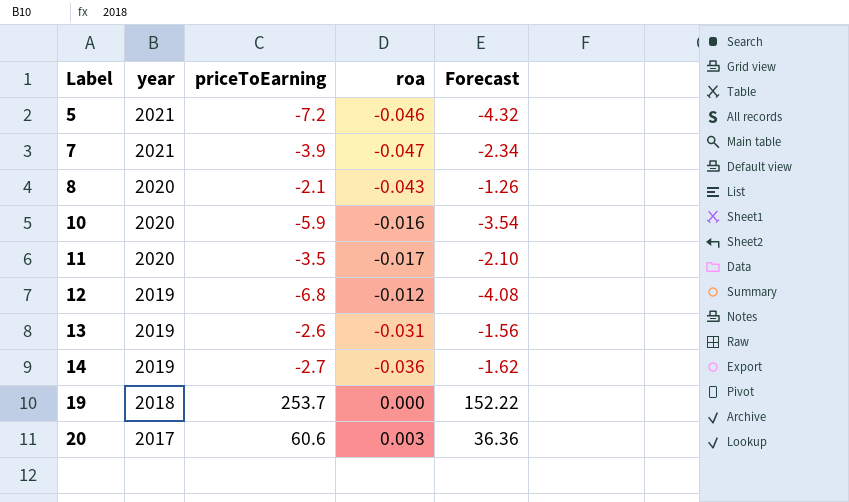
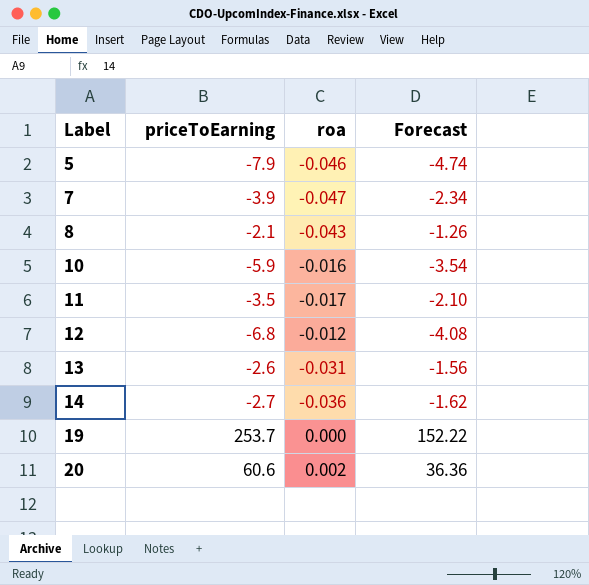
column year | position: 2 -> none
5 | priceToEarning: -7.2 -> -7.9
5 | Forecast: -4.32 -> -4.74
20 | roa: 0.003 -> 0.002

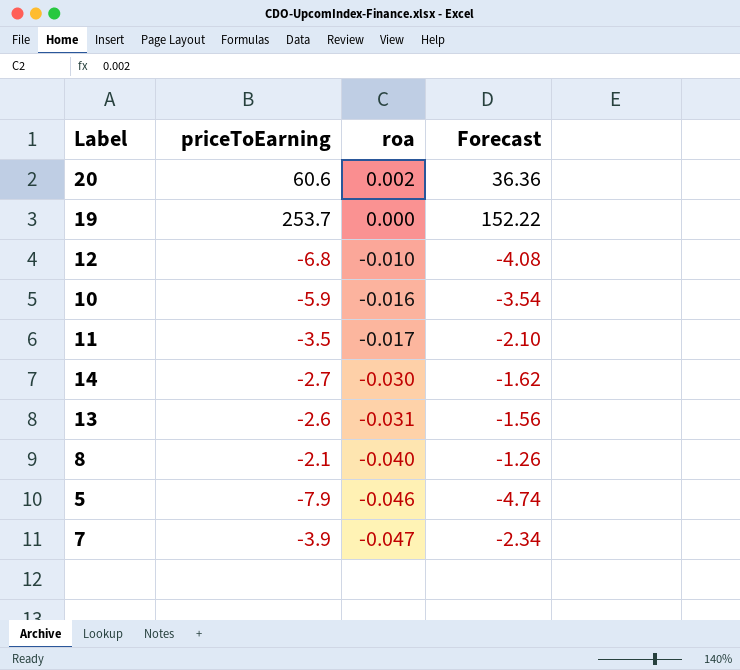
row order: Label ascending -> roa descending
12 | roa: -0.012 -> -0.010
14 | roa: -0.036 -> -0.030
8 | roa: -0.043 -> -0.040

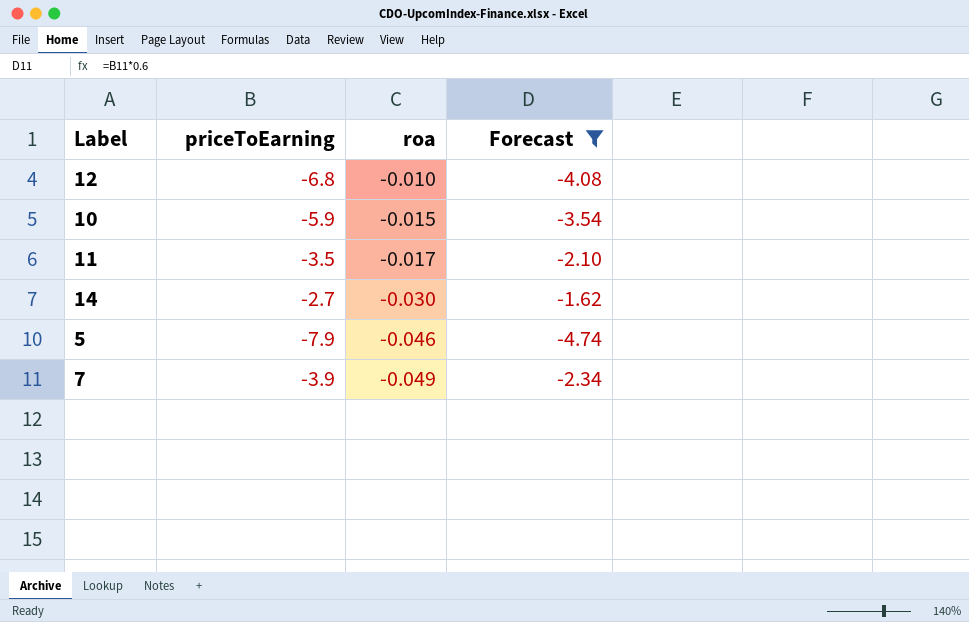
filter: none -> Forecast <= -1.62
10 | roa: -0.016 -> -0.015
7 | roa: -0.047 -> -0.049

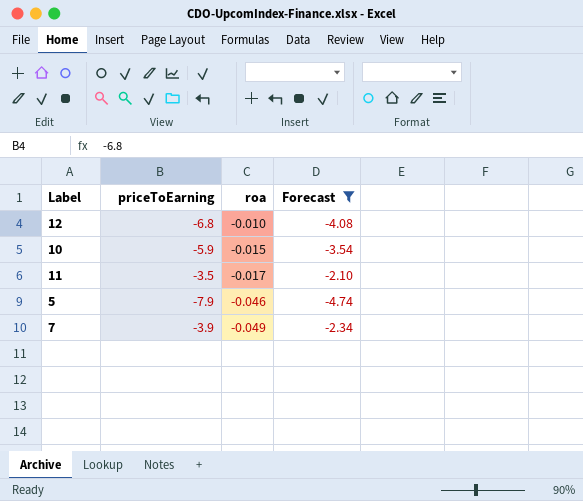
row 14: -2.7 | -0.030 | -1.62 -> none

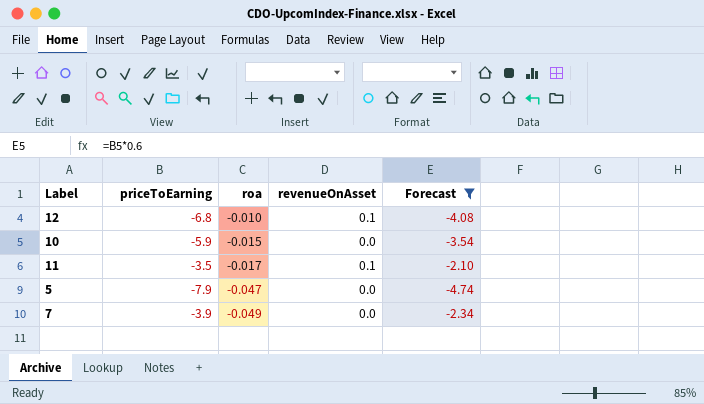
column revenueOnAsset | position: none -> 4
5 | roa: -0.046 -> -0.047

